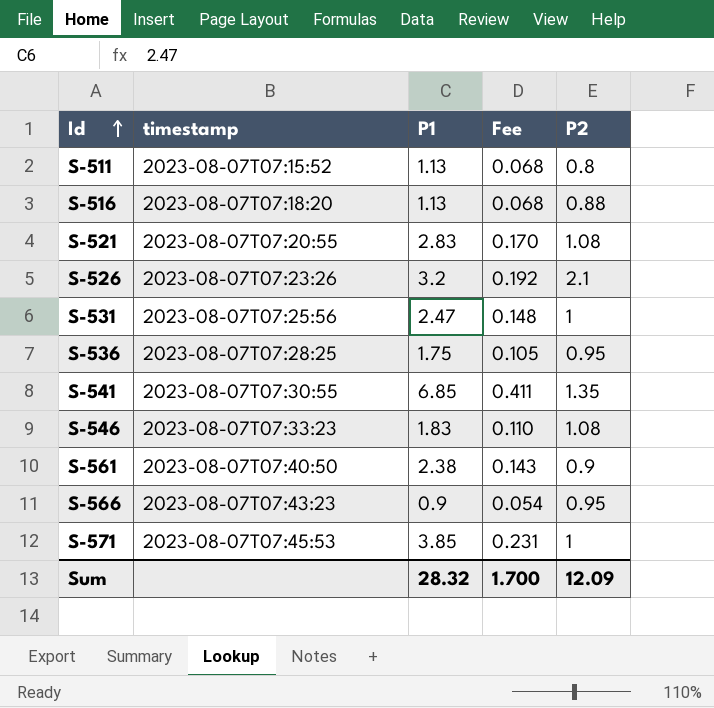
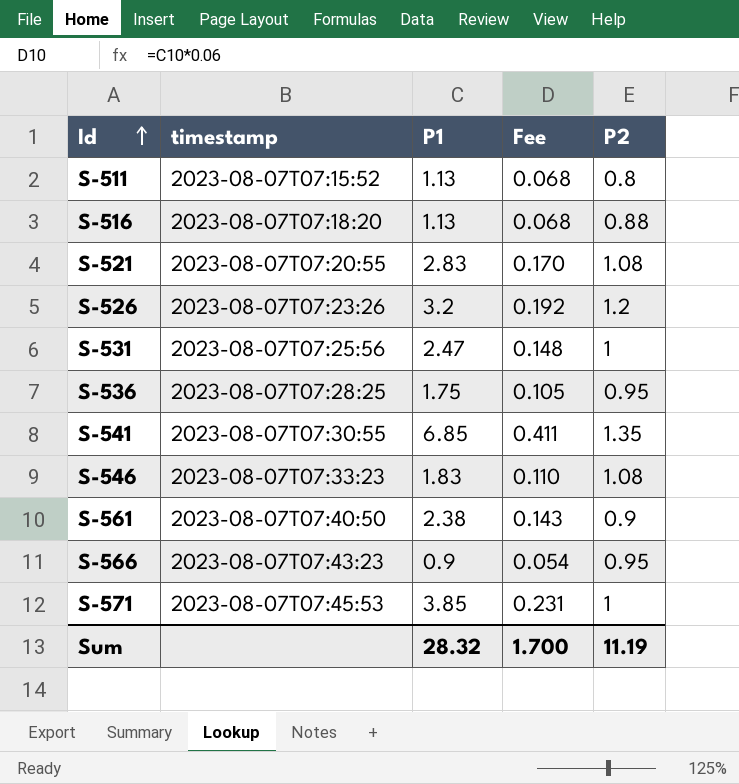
S-526 | P2: 2.1 -> 1.2
Sum | P2: 12.09 -> 11.19

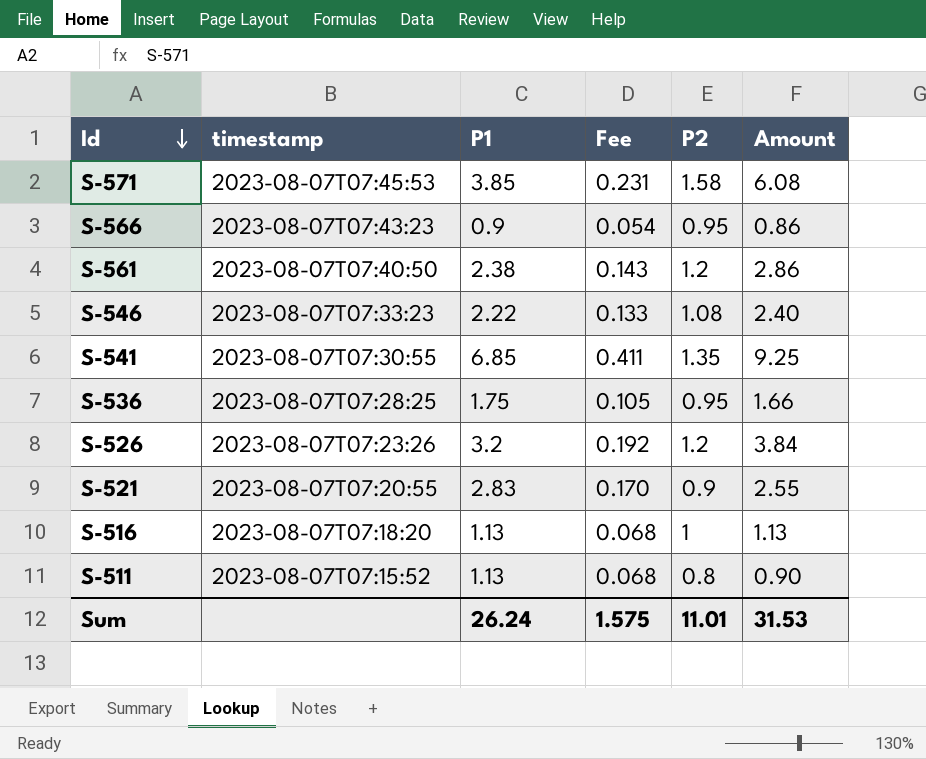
row order: Id ascending -> Id descending
column Amount | formula: none -> [P1] * [P2]
row S-531: 2023-08-07T07:25:56 | 2.47 | 0.148 | 1 -> none
S-571 | P2: 1 -> 1.58
S-561 | P2: 0.9 -> 1.2
S-546 | P1: 1.83 -> 2.22
S-546 | Fee: 0.110 -> 0.133
S-521 | P2: 1.08 -> 0.9
S-516 | P2: 0.88 -> 1
Sum | P1: 28.32 -> 26.24
Sum | Fee: 1.700 -> 1.575
Sum | P2: 11.19 -> 11.01

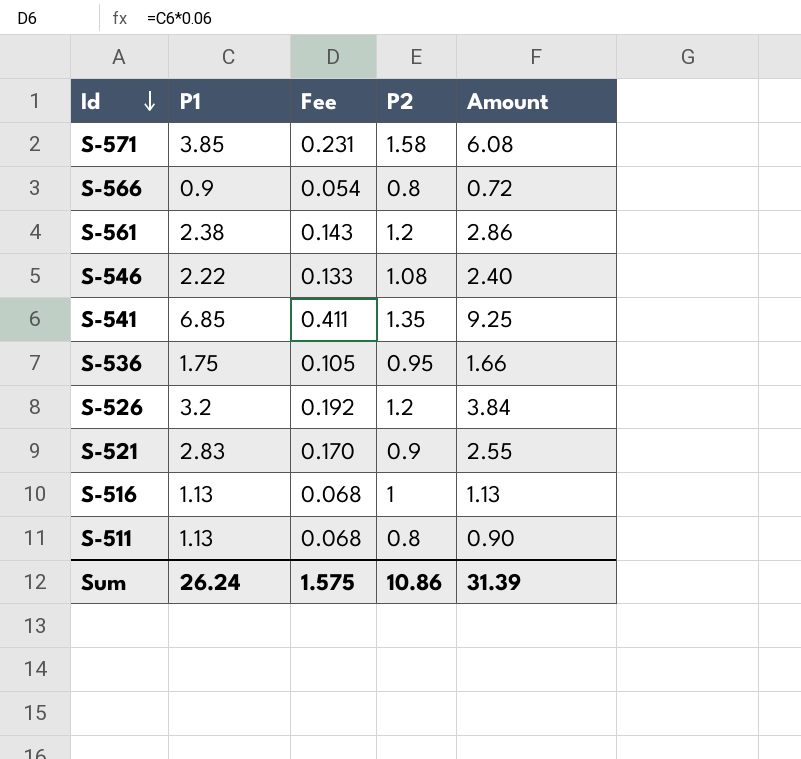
column timestamp | position: 2 -> none
S-566 | P2: 0.95 -> 0.8
S-566 | Amount: 0.86 -> 0.72
Sum | P2: 11.01 -> 10.86
Sum | Amount: 31.53 -> 31.39

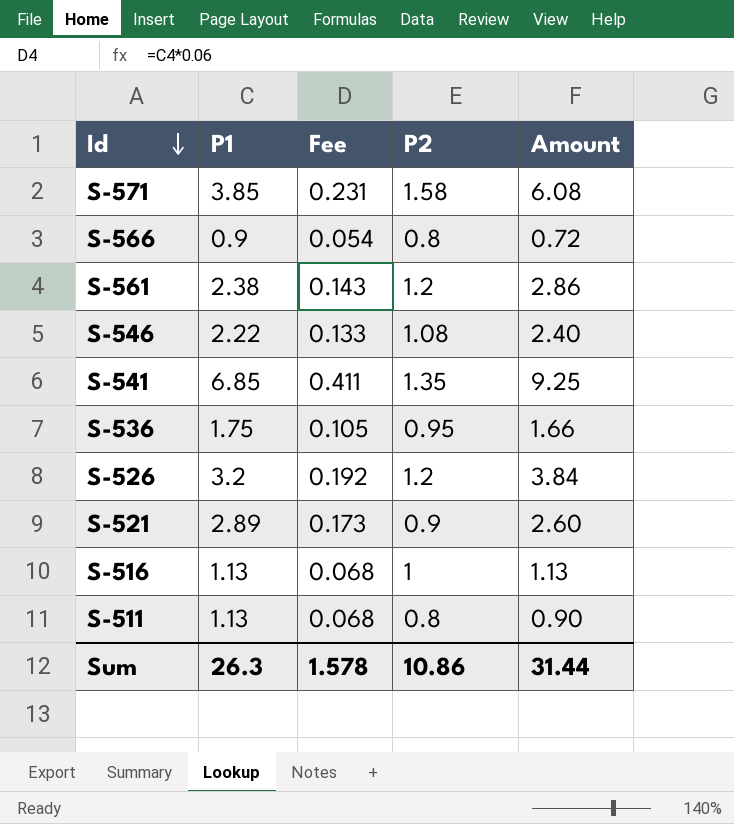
S-521 | P1: 2.83 -> 2.89
S-521 | Fee: 0.170 -> 0.173
S-521 | Amount: 2.55 -> 2.60
Sum | P1: 26.24 -> 26.3
Sum | Fee: 1.575 -> 1.578
Sum | Amount: 31.39 -> 31.44

